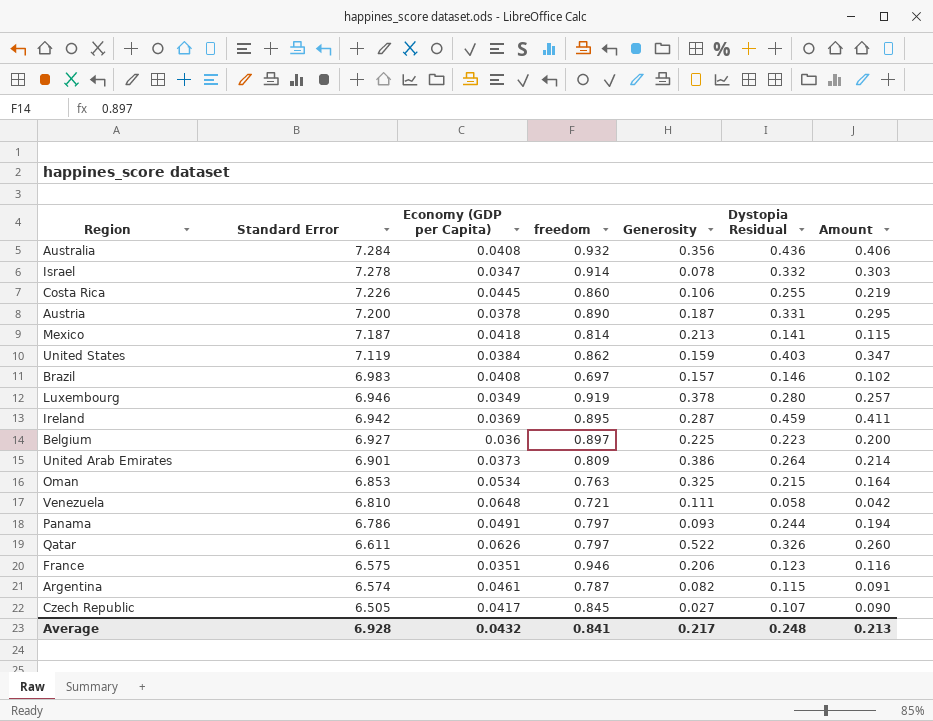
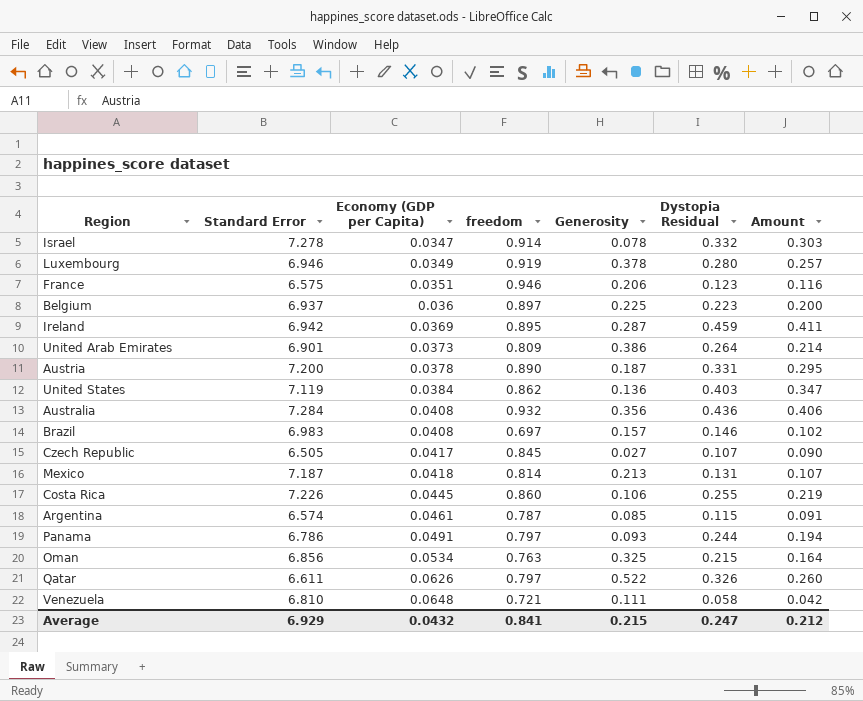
row order: Standard Error descending -> Economy (GDP per Capita) ascending
Belgium | Standard Error: 6.927 -> 6.937
United States | Generosity: 0.159 -> 0.136
Mexico | Dystopia Residual: 0.141 -> 0.131
Mexico | Amount: 0.115 -> 0.107
Argentina | Generosity: 0.082 -> 0.085
Oman | Standard Error: 6.853 -> 6.856
Average | Standard Error: 6.928 -> 6.929
Average | Generosity: 0.217 -> 0.215
Average | Dystopia Residual: 0.248 -> 0.247
Average | Amount: 0.213 -> 0.212

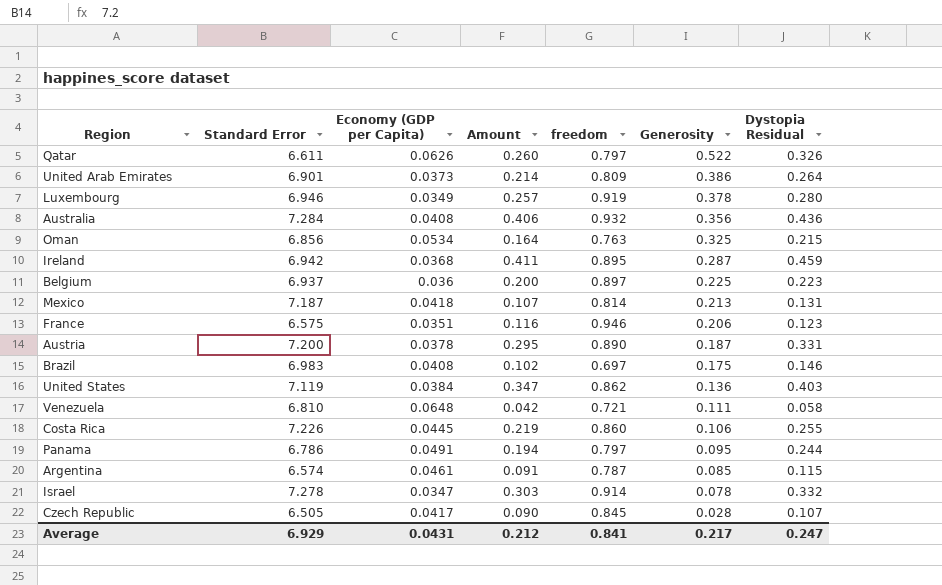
row order: Economy (GDP per Capita) ascending -> Generosity descending
column Amount | position: 7 -> 4
Ireland | Economy (GDP per Capita): 0.0369 -> 0.0368
Brazil | Generosity: 0.157 -> 0.175
Panama | Generosity: 0.093 -> 0.095
Czech Republic | Generosity: 0.027 -> 0.028
Average | Economy (GDP per Capita): 0.0432 -> 0.0431
Average | Generosity: 0.215 -> 0.217

